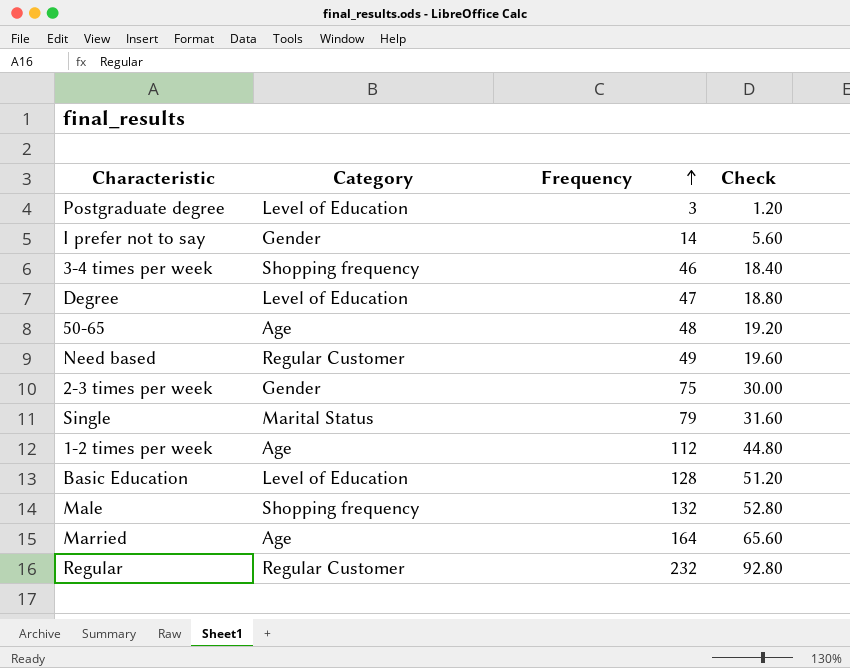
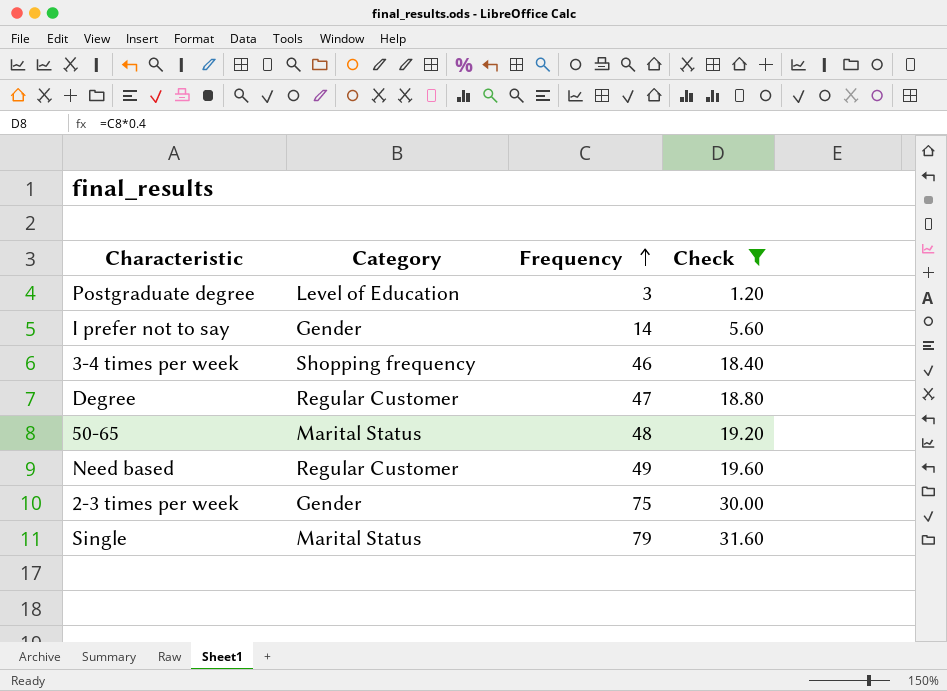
filter: none -> Check <= 31.60
Degree | Category: Level of Education -> Regular Customer
50-65 | Category: Age -> Marital Status

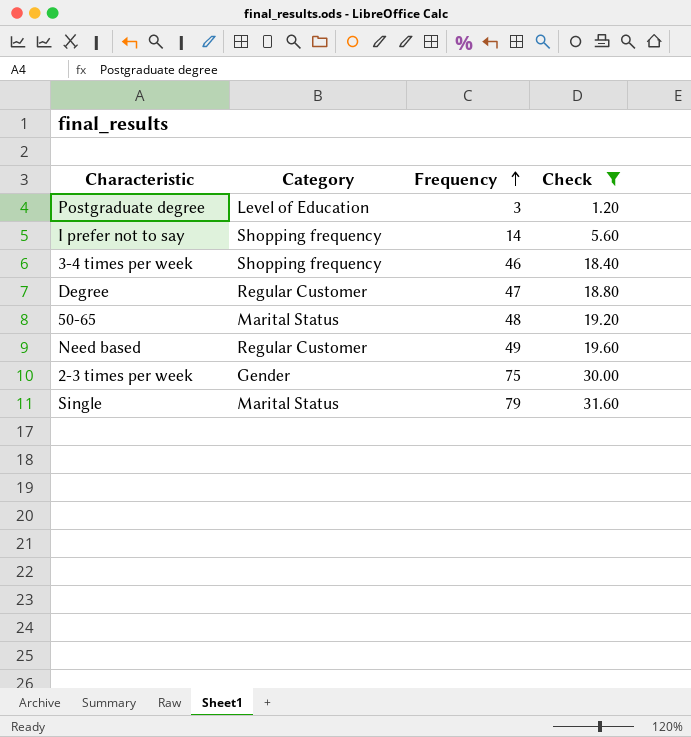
I prefer not to say | Category: Gender -> Shopping frequency

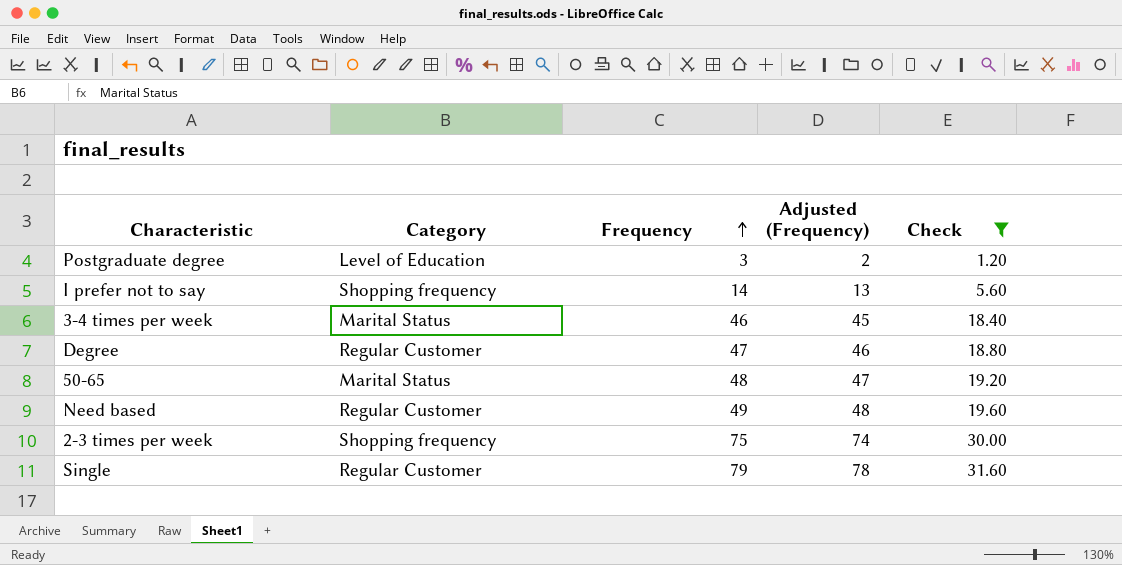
column Adjusted (Frequency) | formula: none -> [Frequency] - 1
3-4 times per week | Category: Shopping frequency -> Marital Status
2-3 times per week | Category: Gender -> Shopping frequency
Single | Category: Marital Status -> Regular Customer

